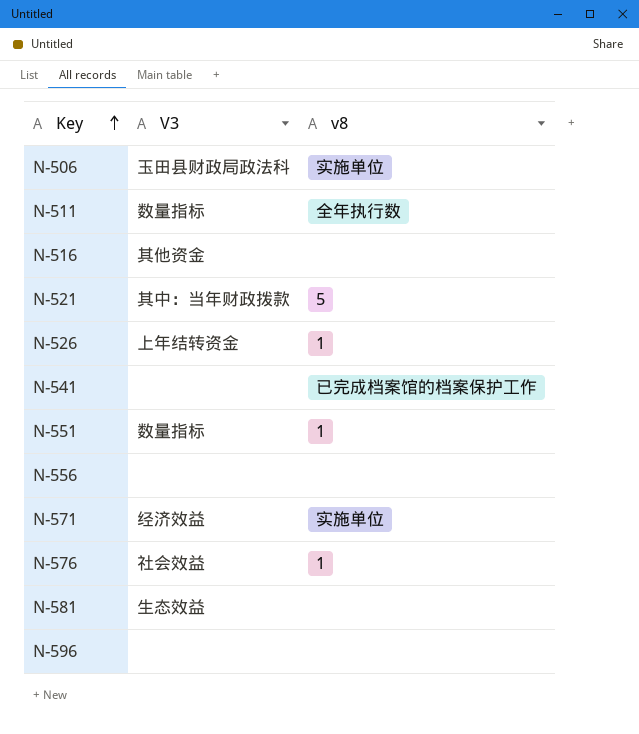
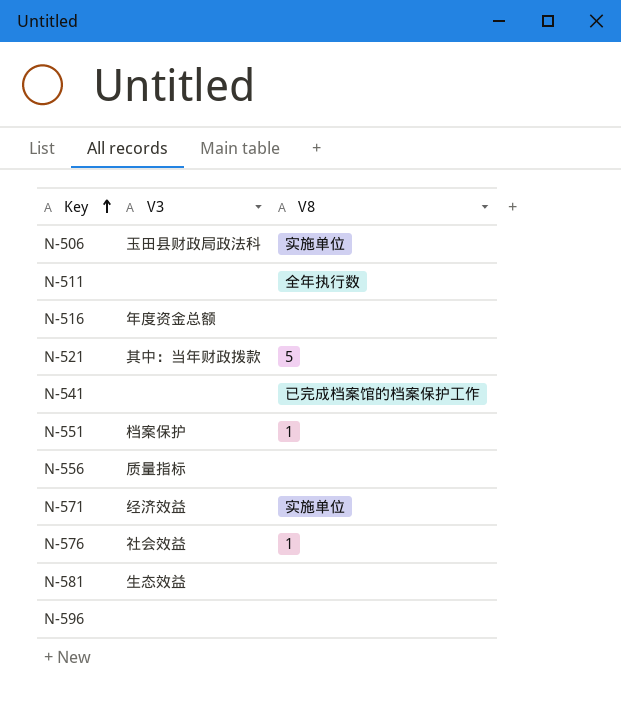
column name: v8 -> V8
row N-526: 上年结转资金 | 1 -> none
N-511 | V3: 数量指标 -> none
N-516 | V3: 其他资金 -> 年度资金总额
N-551 | V3: 数量指标 -> 档案保护
N-556 | V3: none -> 质量指标

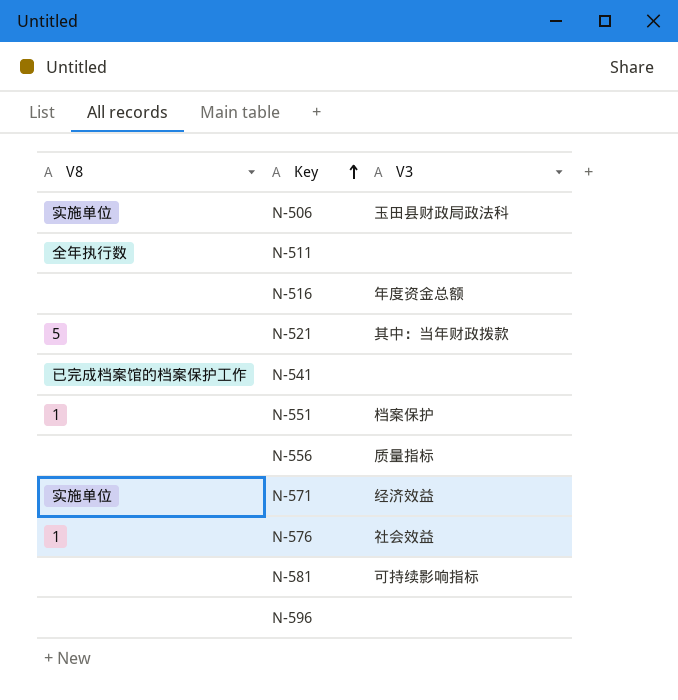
column V8 | position: 3 -> 1
N-581 | V3: 生态效益 -> 可持续影响指标

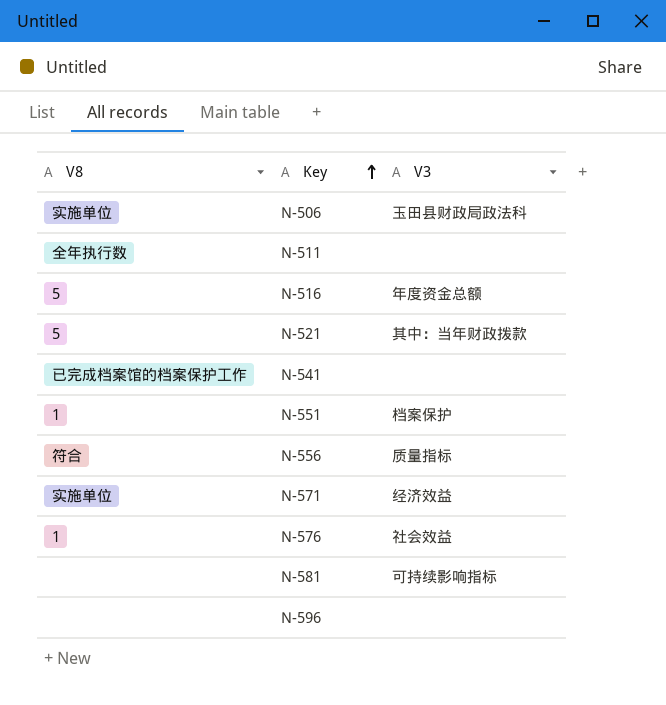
N-516 | V8: none -> 5
N-556 | V8: none -> 符合

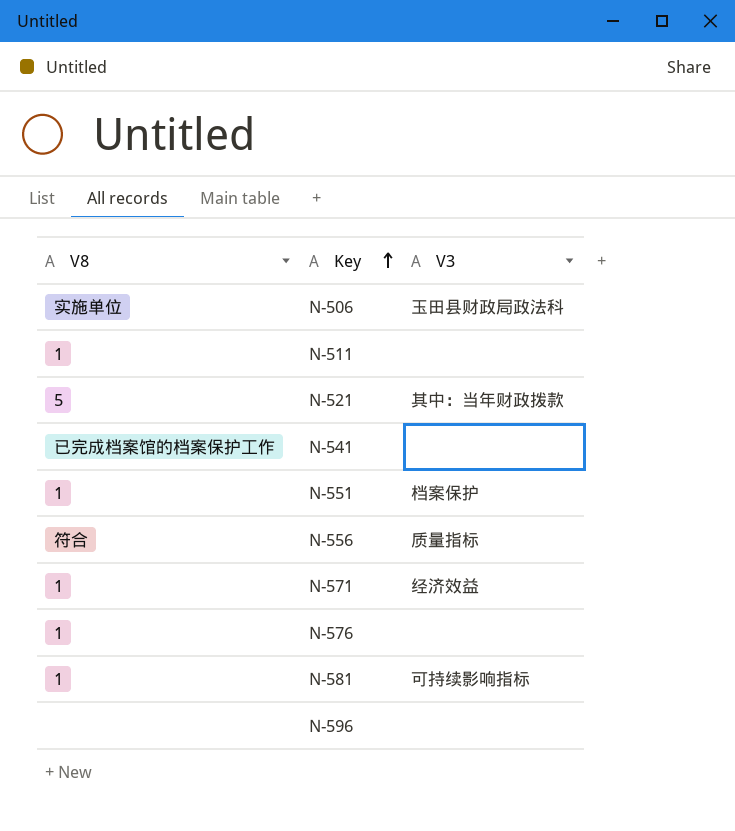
row N-516: 5 | 年度资金总额 -> none
N-511 | V8: 全年执行数 -> 1
N-571 | V8: 实施单位 -> 1
N-576 | V3: 社会效益 -> none
N-581 | V8: none -> 1

